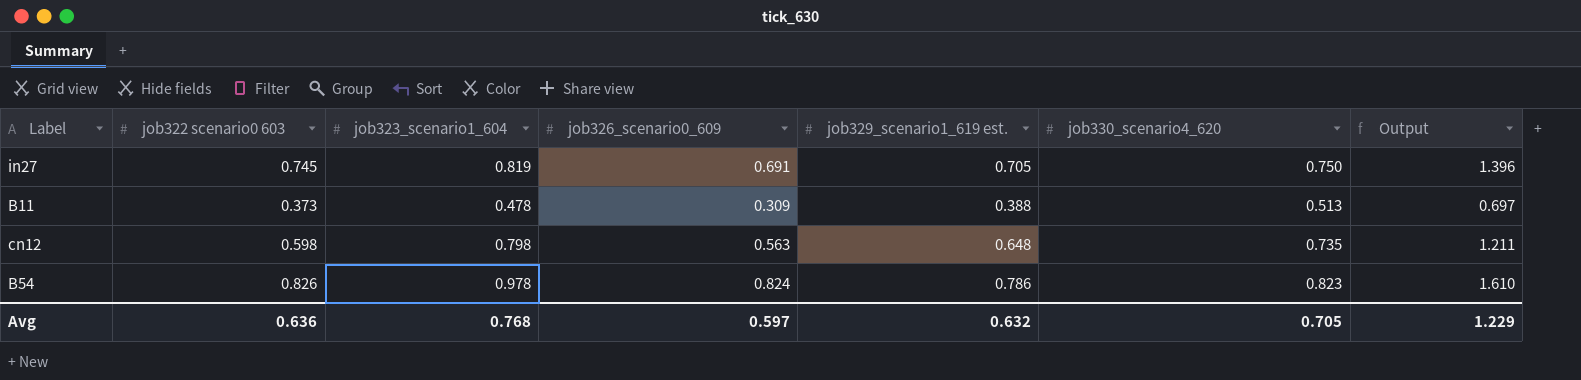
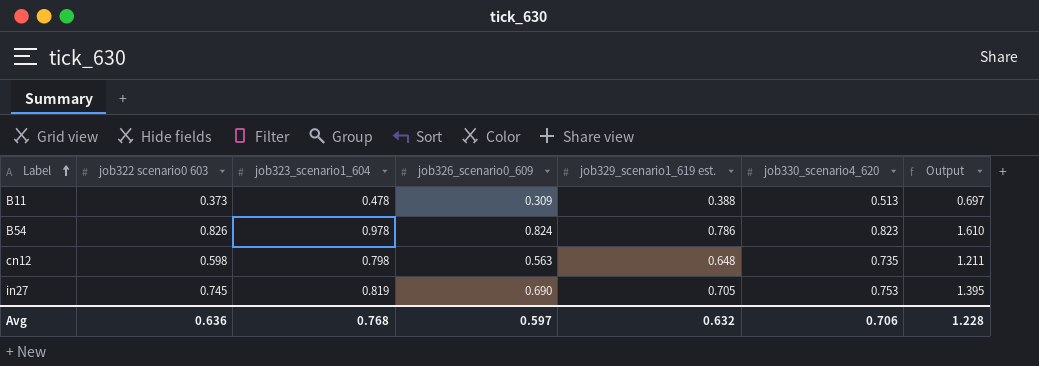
row order: none -> Label ascending
in27 | job326_scenario0_609: 0.691 -> 0.690
in27 | job330_scenario4_620: 0.750 -> 0.753
in27 | Output: 1.396 -> 1.395
Avg | job330_scenario4_620: 0.705 -> 0.706
Avg | Output: 1.229 -> 1.228

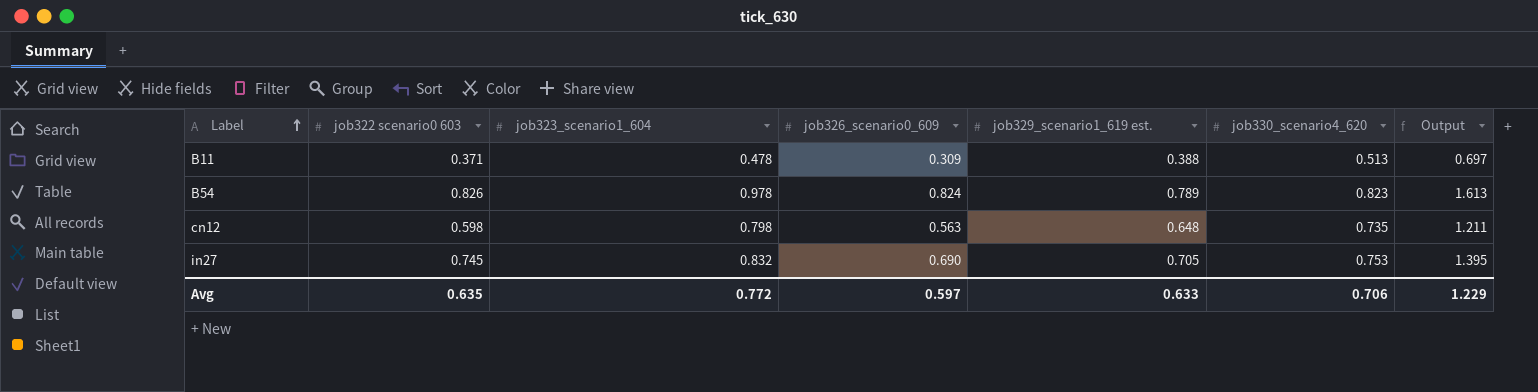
B11 | job322 scenario0 603: 0.373 -> 0.371
B54 | job329_scenario1_619 est.: 0.786 -> 0.789
B54 | Output: 1.610 -> 1.613
in27 | job323_scenario1_604: 0.819 -> 0.832
Avg | job322 scenario0 603: 0.636 -> 0.635
Avg | job323_scenario1_604: 0.768 -> 0.772
Avg | job329_scenario1_619 est.: 0.632 -> 0.633
Avg | Output: 1.228 -> 1.229

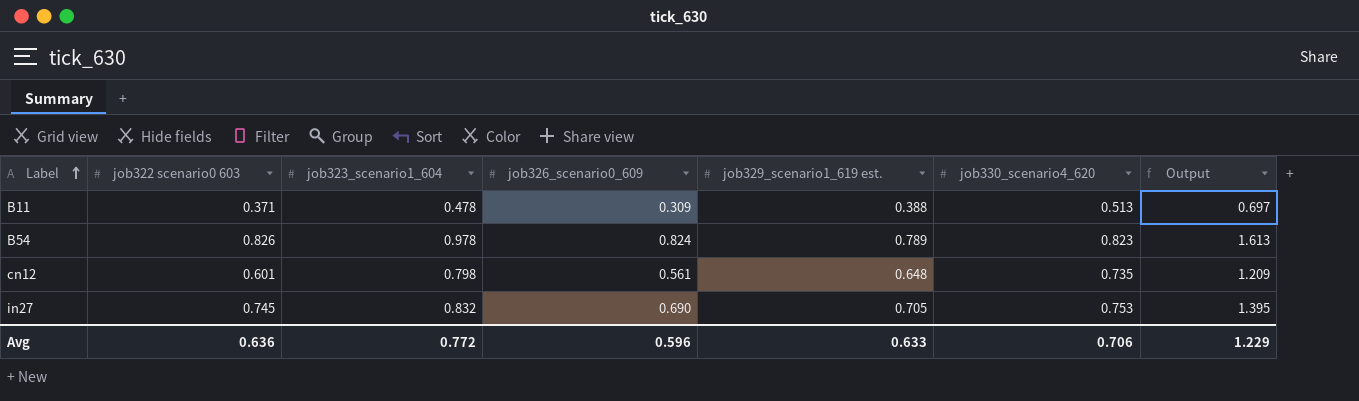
cn12 | job322 scenario0 603: 0.598 -> 0.601
cn12 | job326_scenario0_609: 0.563 -> 0.561
cn12 | Output: 1.211 -> 1.209
Avg | job322 scenario0 603: 0.635 -> 0.636
Avg | job326_scenario0_609: 0.597 -> 0.596

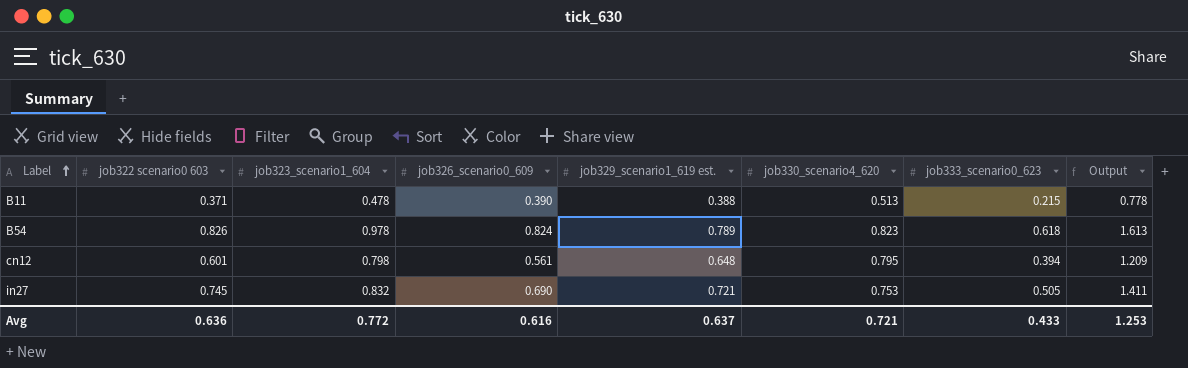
column job333_scenario0_623 | position: none -> 7
B11 | job326_scenario0_609: 0.309 -> 0.390
B11 | Output: 0.697 -> 0.778
cn12 | job330_scenario4_620: 0.735 -> 0.795
in27 | job329_scenario1_619 est.: 0.705 -> 0.721
in27 | Output: 1.395 -> 1.411
Avg | job326_scenario0_609: 0.596 -> 0.616
Avg | job329_scenario1_619 est.: 0.633 -> 0.637
Avg | job330_scenario4_620: 0.706 -> 0.721
Avg | Output: 1.229 -> 1.253

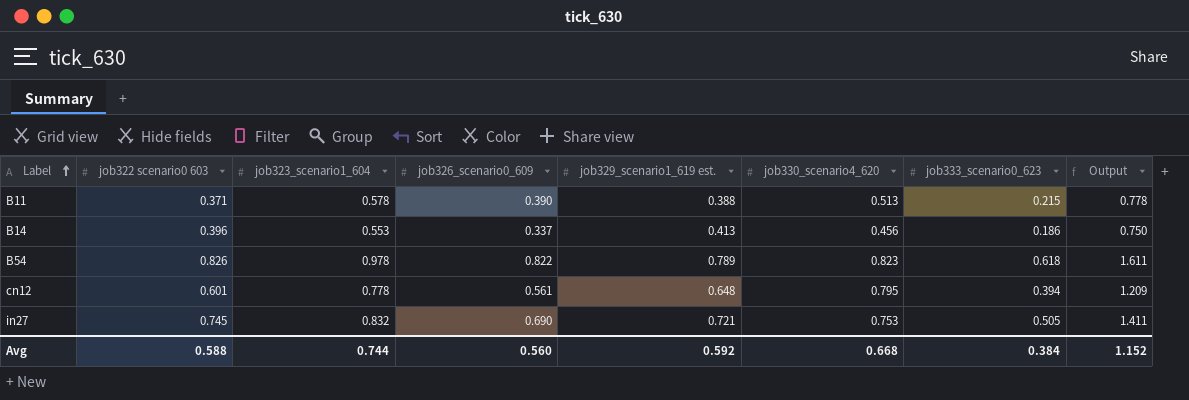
B11 | job323_scenario1_604: 0.478 -> 0.578
row B14: none -> 0.396 | 0.553 | 0.337 | 0.413 | 0.456 | 0.186 | 0.750
B54 | job326_scenario0_609: 0.824 -> 0.822
B54 | Output: 1.613 -> 1.611
cn12 | job323_scenario1_604: 0.798 -> 0.778
Avg | job322 scenario0 603: 0.636 -> 0.588
Avg | job323_scenario1_604: 0.772 -> 0.744
Avg | job326_scenario0_609: 0.616 -> 0.560
Avg | job329_scenario1_619 est.: 0.637 -> 0.592
Avg | job330_scenario4_620: 0.721 -> 0.668
Avg | job333_scenario0_623: 0.433 -> 0.384
Avg | Output: 1.253 -> 1.152

